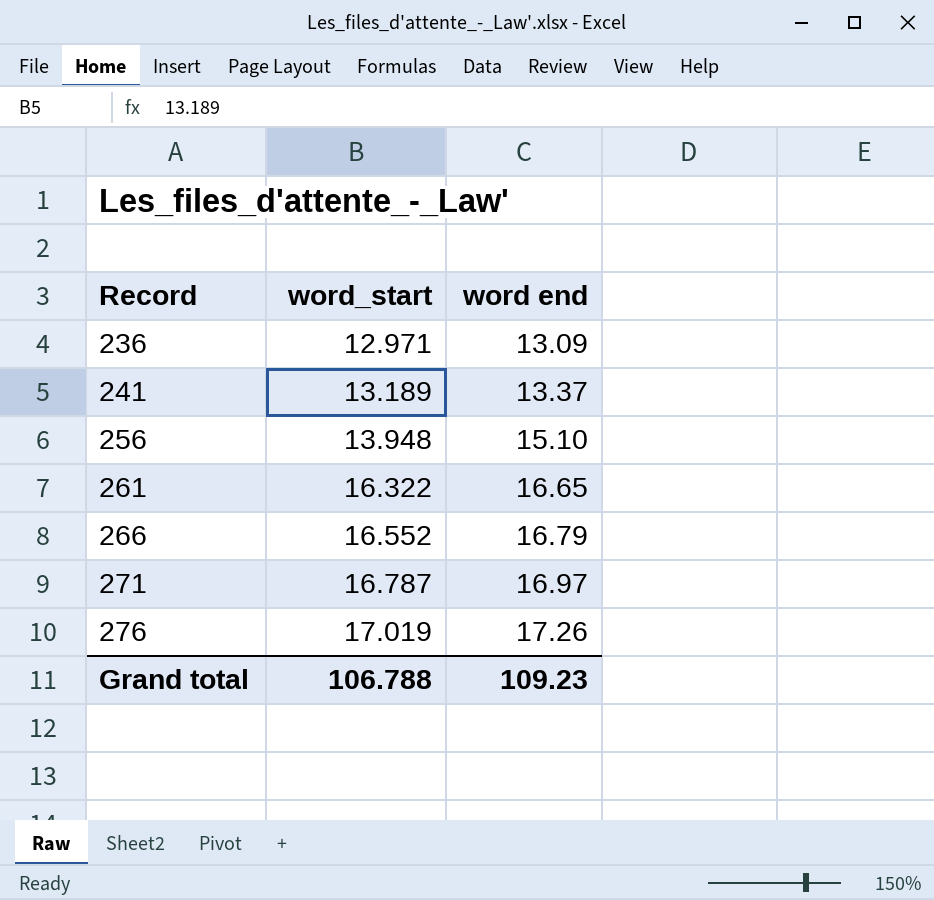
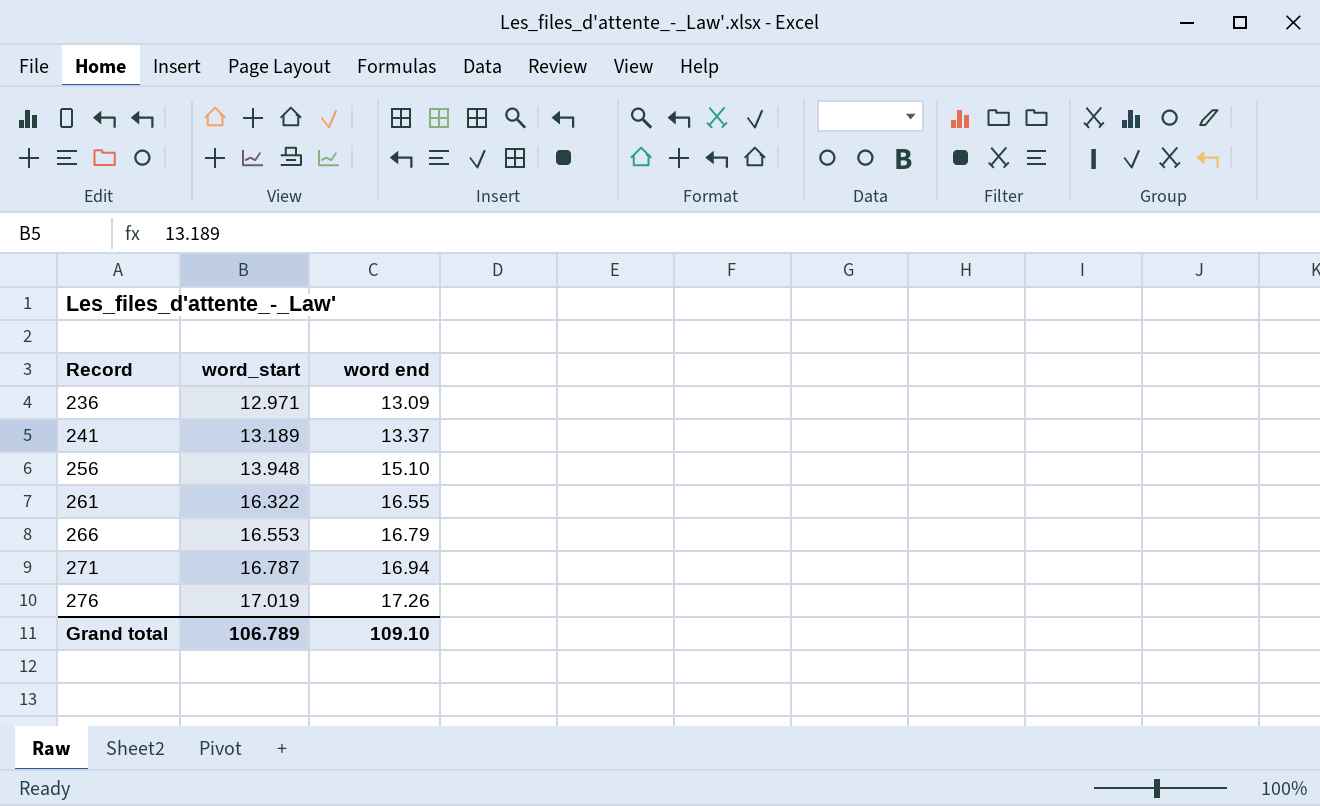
261 | word end: 16.65 -> 16.55
266 | word_start: 16.552 -> 16.553
271 | word end: 16.97 -> 16.94
Grand total | word_start: 106.788 -> 106.789
Grand total | word end: 109.23 -> 109.10

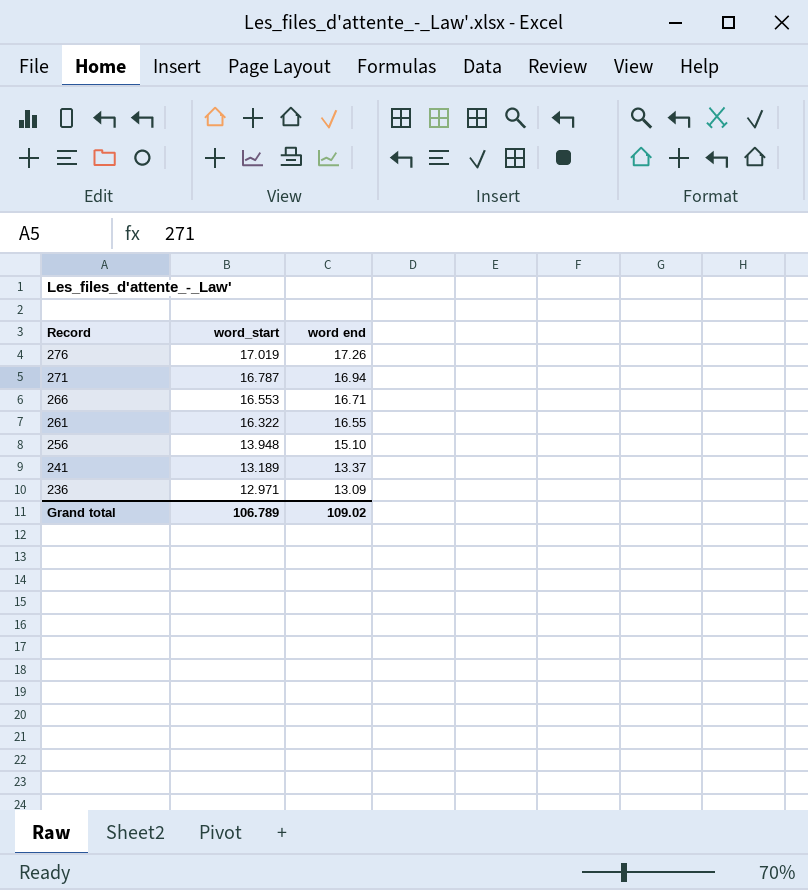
row order: Record ascending -> Record descending
266 | word end: 16.79 -> 16.71
Grand total | word end: 109.10 -> 109.02

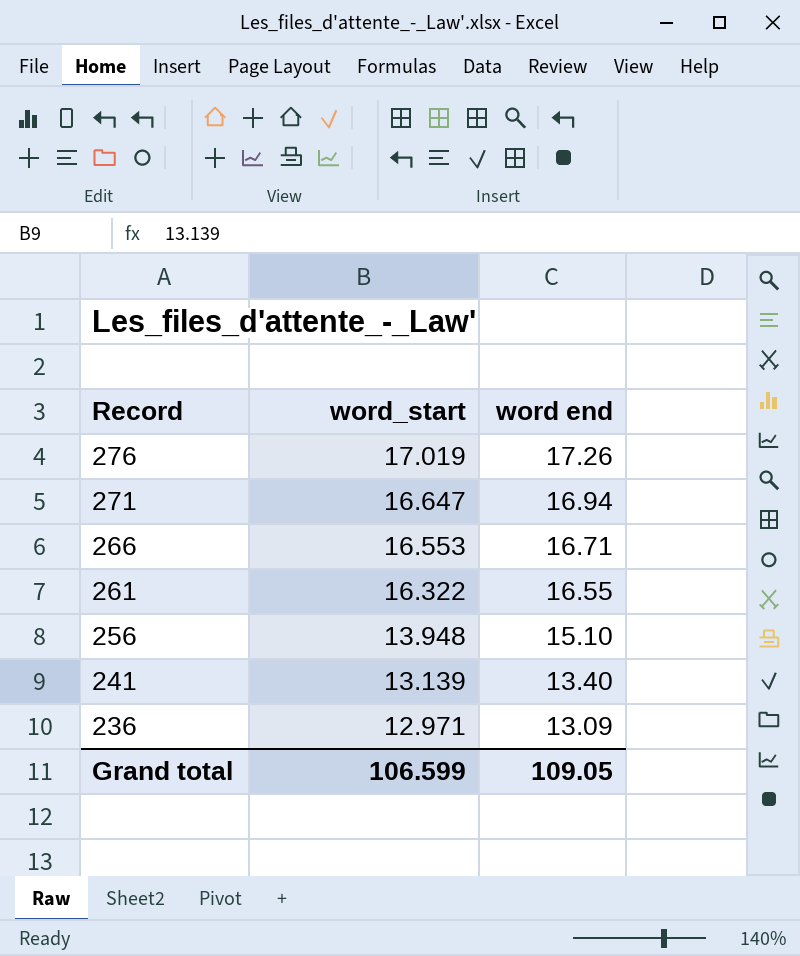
271 | word_start: 16.787 -> 16.647
241 | word_start: 13.189 -> 13.139
241 | word end: 13.37 -> 13.40
Grand total | word_start: 106.789 -> 106.599
Grand total | word end: 109.02 -> 109.05

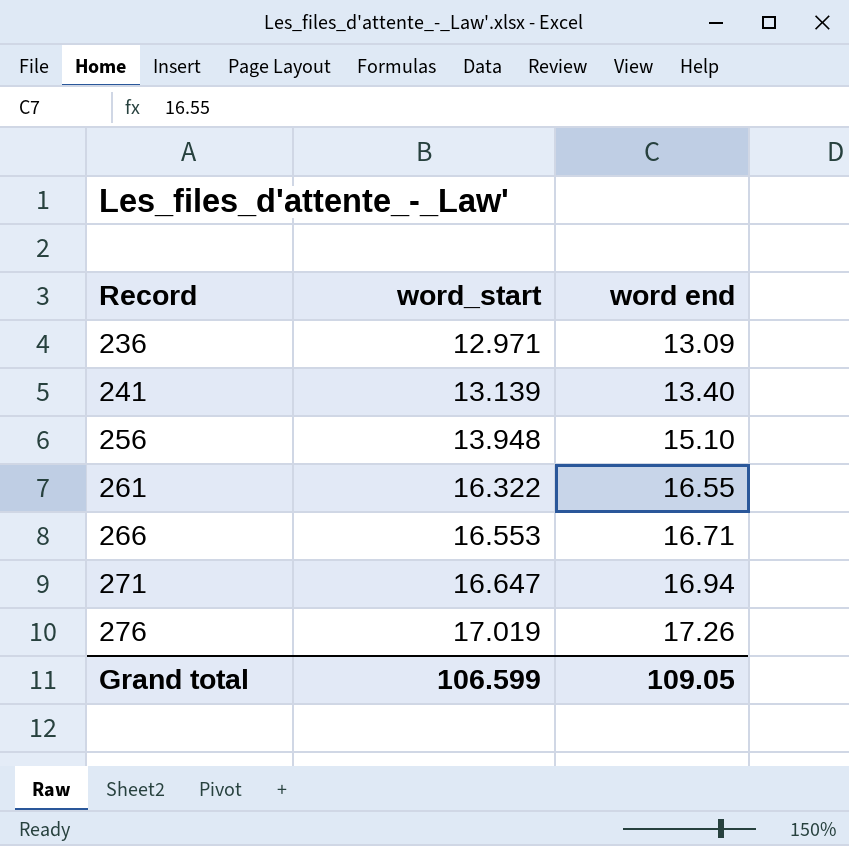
row order: Record descending -> Record ascending

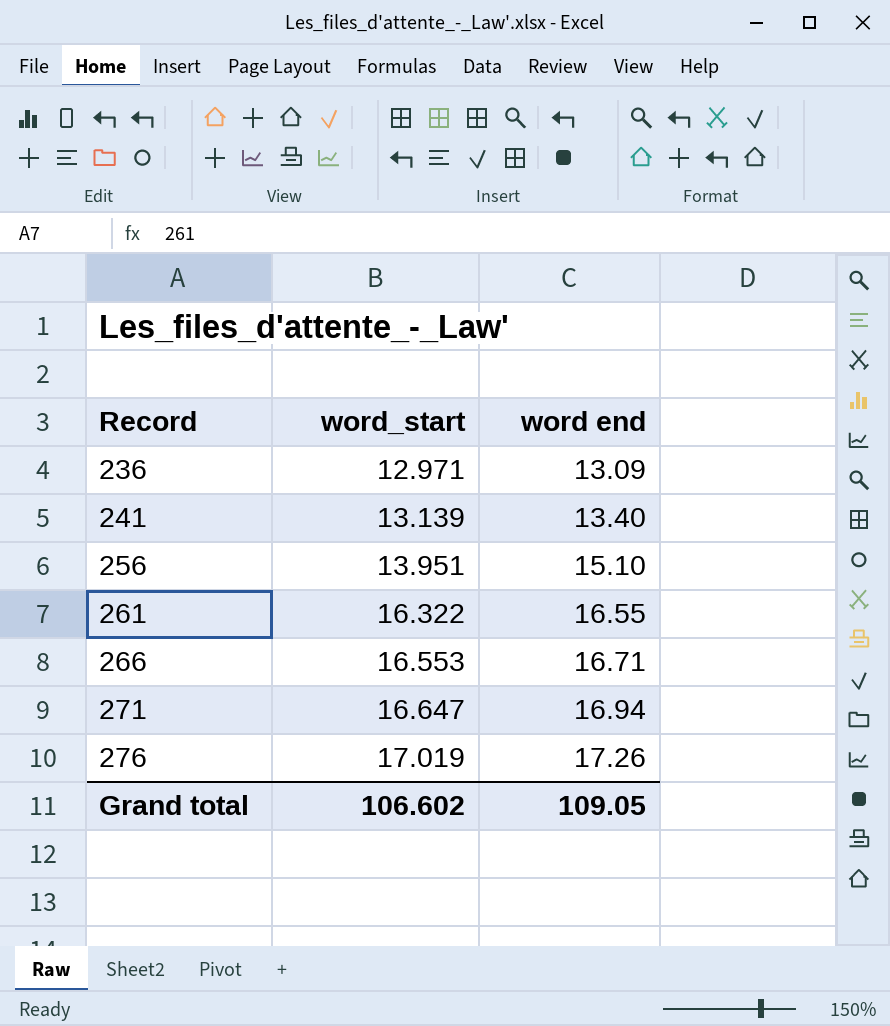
256 | word_start: 13.948 -> 13.951
Grand total | word_start: 106.599 -> 106.602

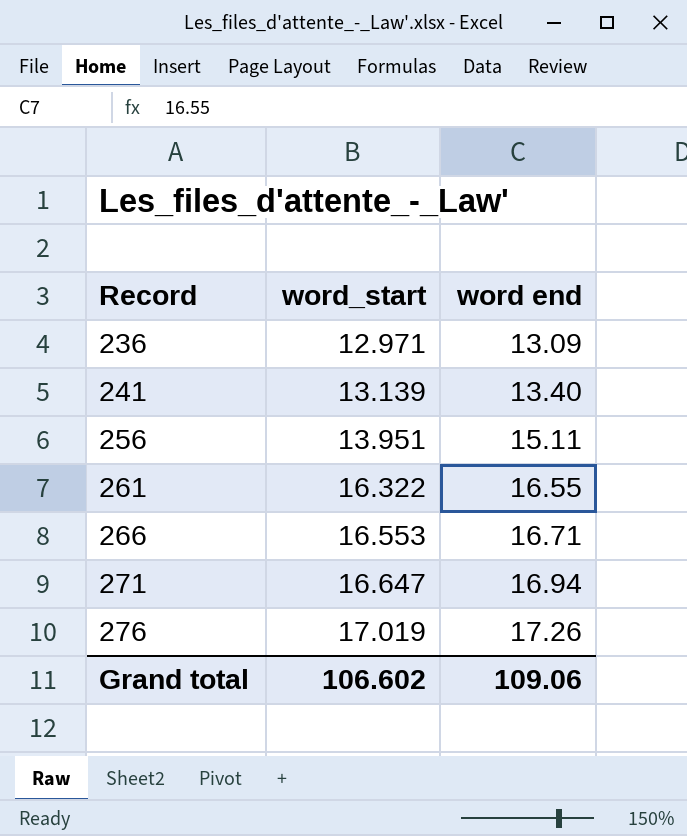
256 | word end: 15.10 -> 15.11
Grand total | word end: 109.05 -> 109.06

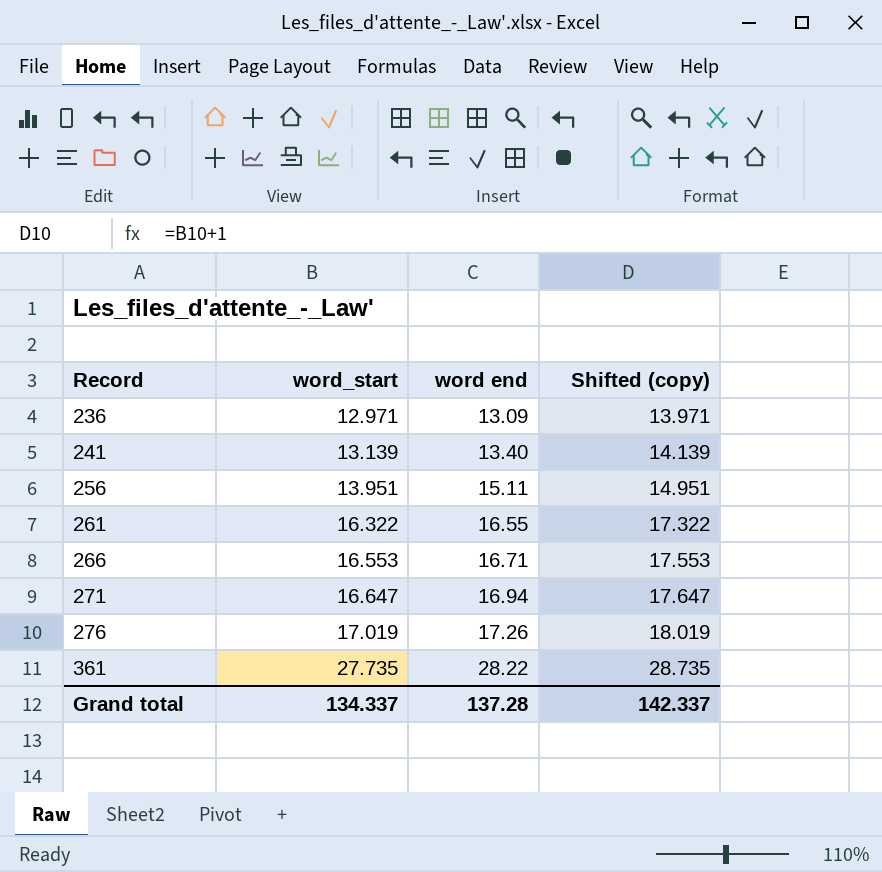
column Shifted (copy) | formula: none -> [word_start] + 1
row 361: none -> 27.735 | 28.22 | 28.735
Grand total | word_start: 106.602 -> 134.337
Grand total | word end: 109.06 -> 137.28

